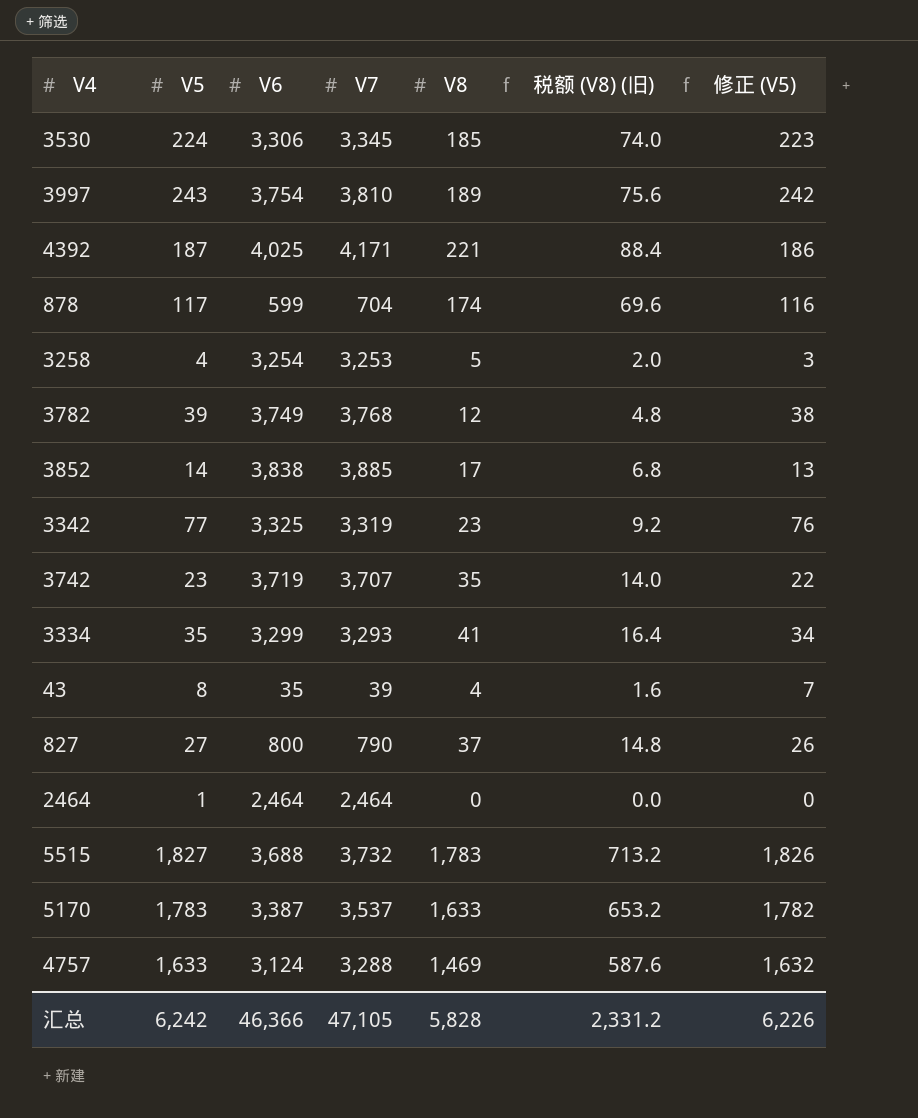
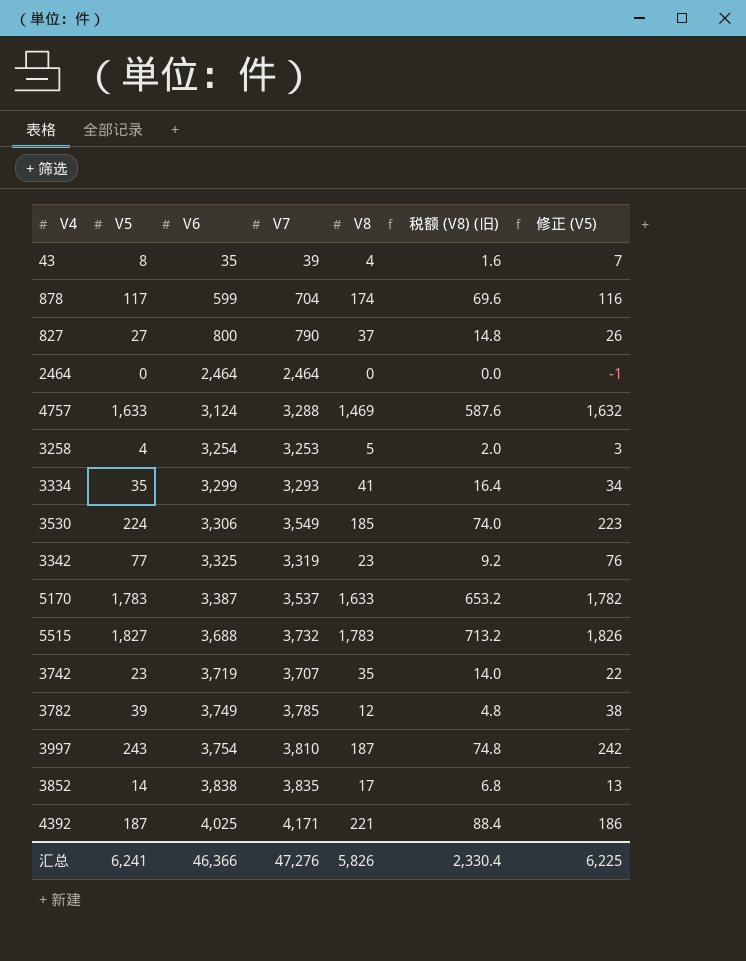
row order: none -> V6 ascending
2464 | V5: 1 -> 0
2464 | 修正 (V5): 0 -> -1
3530 | V7: 3,345 -> 3,549
3782 | V7: 3,768 -> 3,785
3997 | V8: 189 -> 187
3997 | 税额 (V8) (旧): 75.6 -> 74.8
3852 | V7: 3,885 -> 3,835
汇总 | V5: 6,242 -> 6,241
汇总 | V7: 47,105 -> 47,276
汇总 | V8: 5,828 -> 5,826
汇总 | 税额 (V8) (旧): 2,331.2 -> 2,330.4
汇总 | 修正 (V5): 6,226 -> 6,225

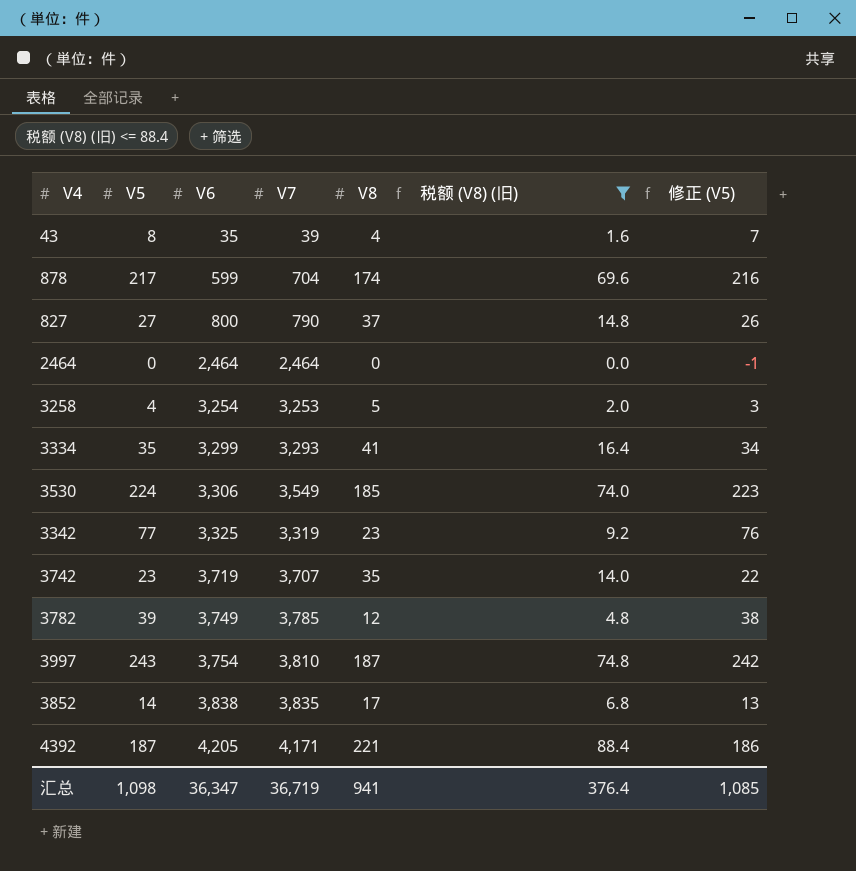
filter: none -> 税额 (V8) (旧) <= 88.4
878 | V5: 117 -> 217
878 | 修正 (V5): 116 -> 216
4392 | V6: 4,025 -> 4,205
汇总 | V5: 6,241 -> 1,098
汇总 | V6: 46,366 -> 36,347
汇总 | V7: 47,276 -> 36,719
汇总 | V8: 5,826 -> 941
汇总 | 税额 (V8) (旧): 2,330.4 -> 376.4
汇总 | 修正 (V5): 6,225 -> 1,085

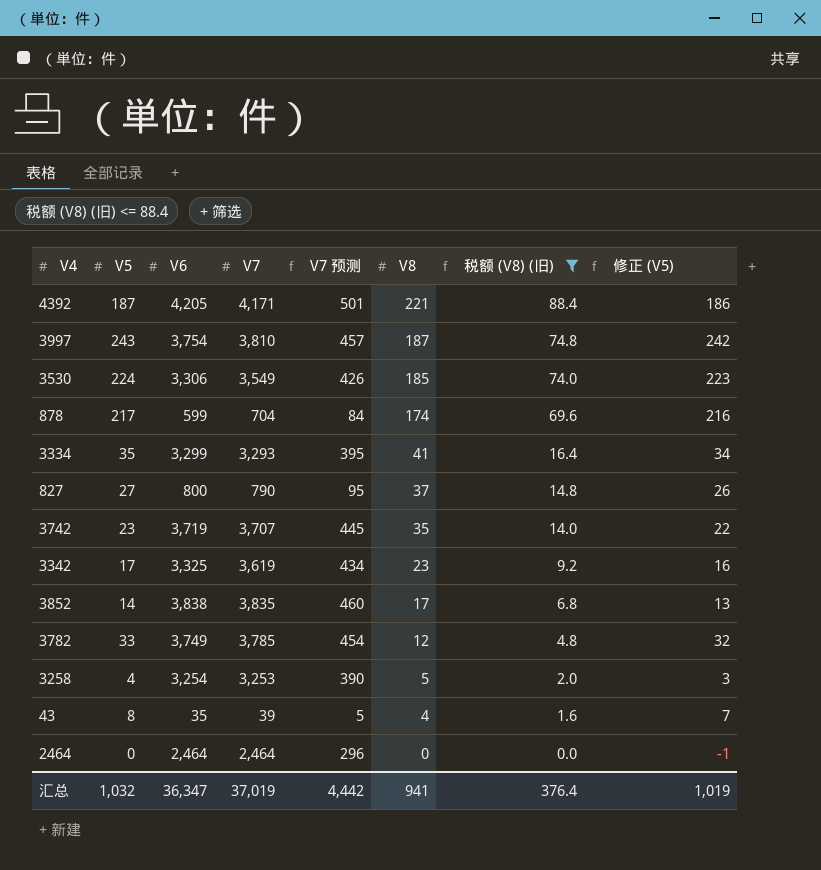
row order: V6 ascending -> V8 descending
column V7 预测 | formula: none -> [V7] * 0.12
3342 | V5: 77 -> 17
3342 | V7: 3,319 -> 3,619
3342 | 修正 (V5): 76 -> 16
3782 | V5: 39 -> 33
3782 | 修正 (V5): 38 -> 32
汇总 | V5: 1,098 -> 1,032
汇总 | V7: 36,719 -> 37,019
汇总 | 修正 (V5): 1,085 -> 1,019

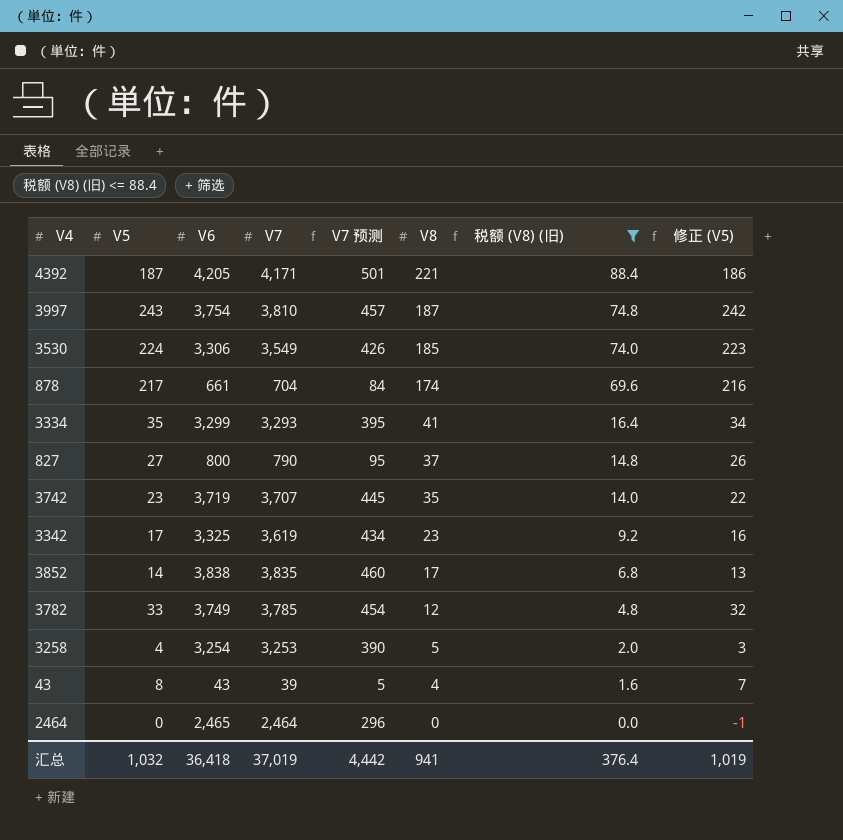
878 | V6: 599 -> 661
43 | V6: 35 -> 43
2464 | V6: 2,464 -> 2,465
汇总 | V6: 36,347 -> 36,418

